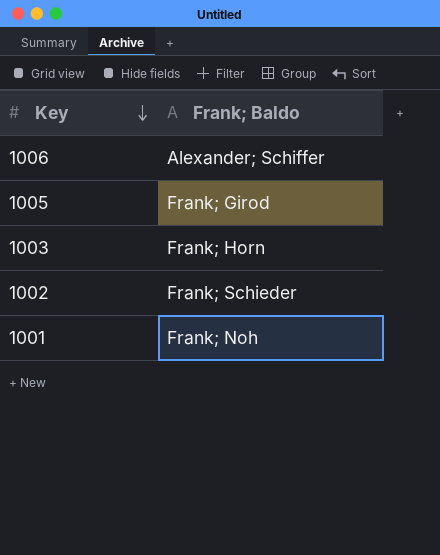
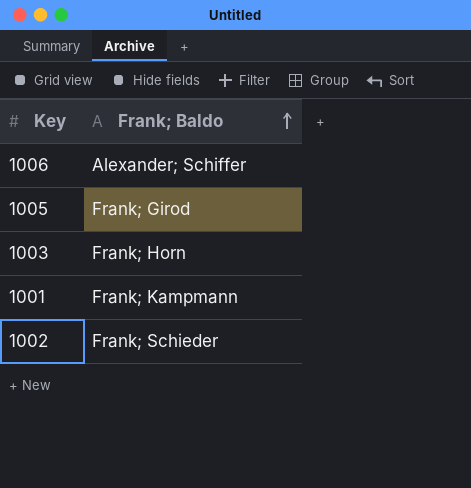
row order: Key descending -> Frank; Baldo ascending
1001 | Frank; Baldo: Frank; Noh -> Frank; Kampmann

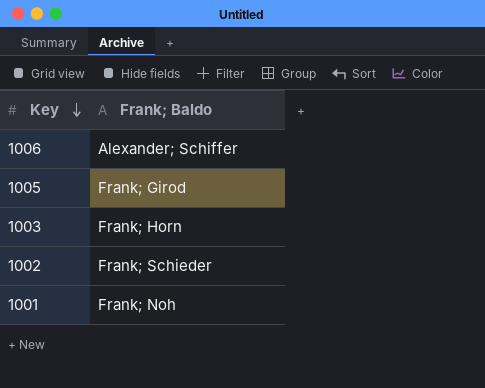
row order: Frank; Baldo ascending -> Key descending
1001 | Frank; Baldo: Frank; Kampmann -> Frank; Noh

